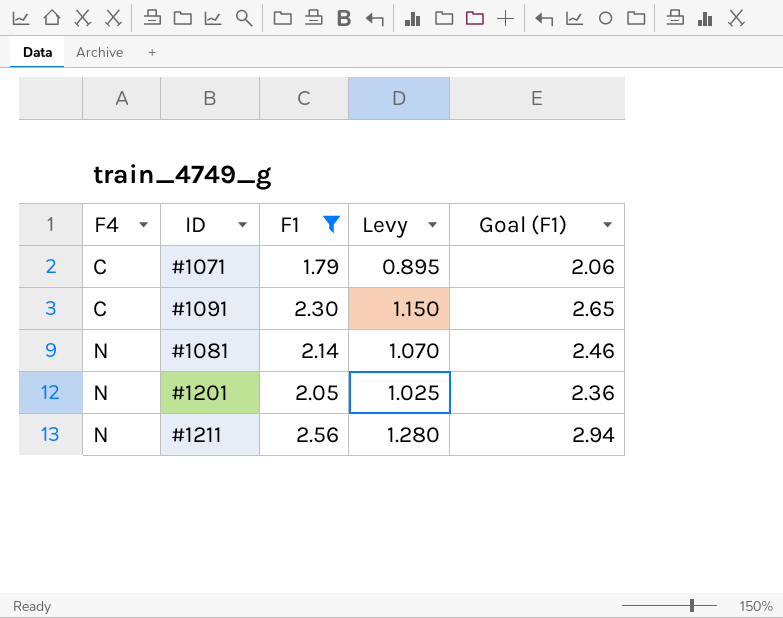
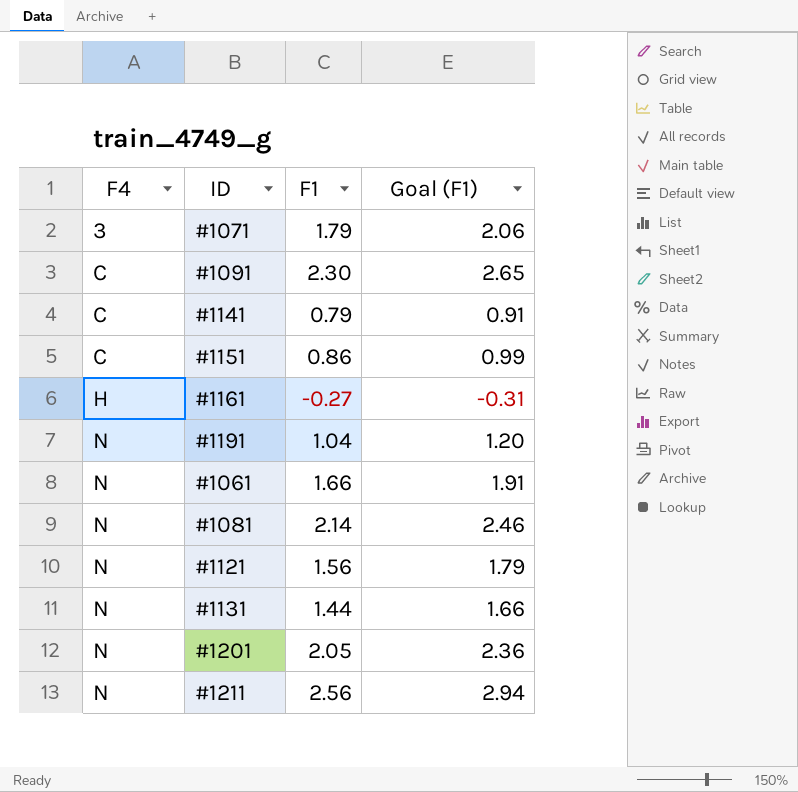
filter: F1 >= 1.79 -> none
column Levy | formula: [F1] * 0.5 -> none
#1071 | F4: C -> 3

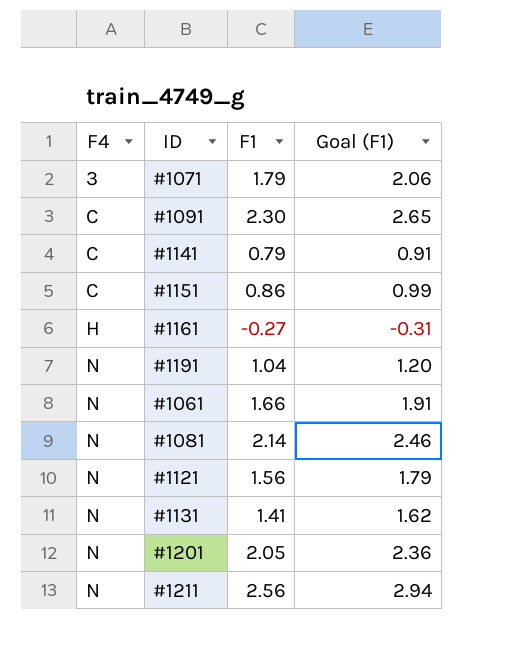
#1131 | F1: 1.44 -> 1.41
#1131 | Goal (F1): 1.66 -> 1.62

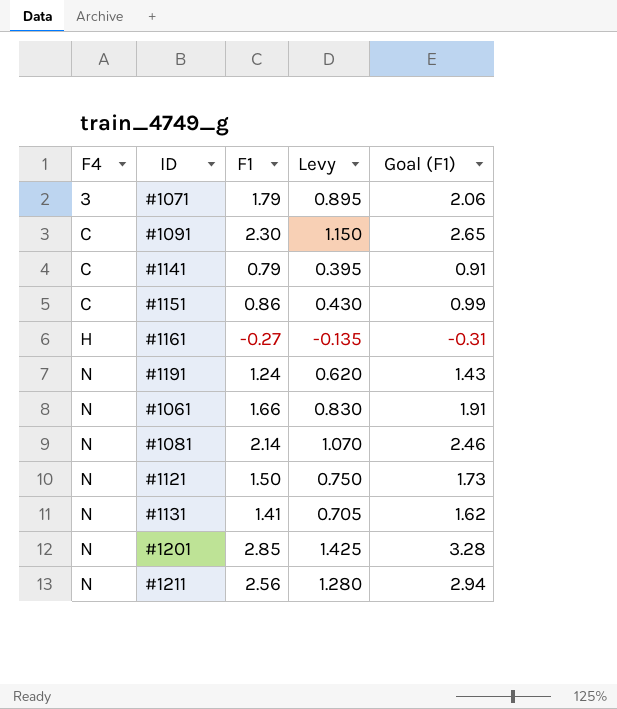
column Levy | formula: none -> [F1] * 0.5
#1191 | F1: 1.04 -> 1.24
#1191 | Goal (F1): 1.20 -> 1.43
#1121 | F1: 1.56 -> 1.50
#1121 | Goal (F1): 1.79 -> 1.73
#1201 | F1: 2.05 -> 2.85
#1201 | Goal (F1): 2.36 -> 3.28

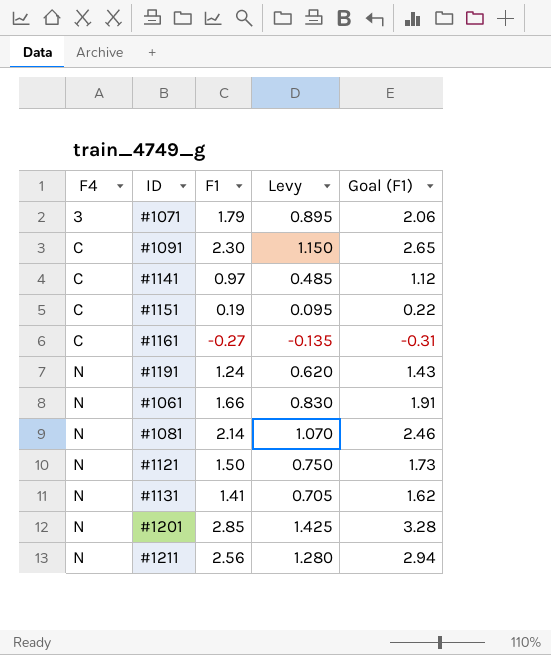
#1141 | F1: 0.79 -> 0.97
#1141 | Levy: 0.395 -> 0.485
#1141 | Goal (F1): 0.91 -> 1.12
#1151 | F1: 0.86 -> 0.19
#1151 | Levy: 0.430 -> 0.095
#1151 | Goal (F1): 0.99 -> 0.22
#1161 | F4: H -> C

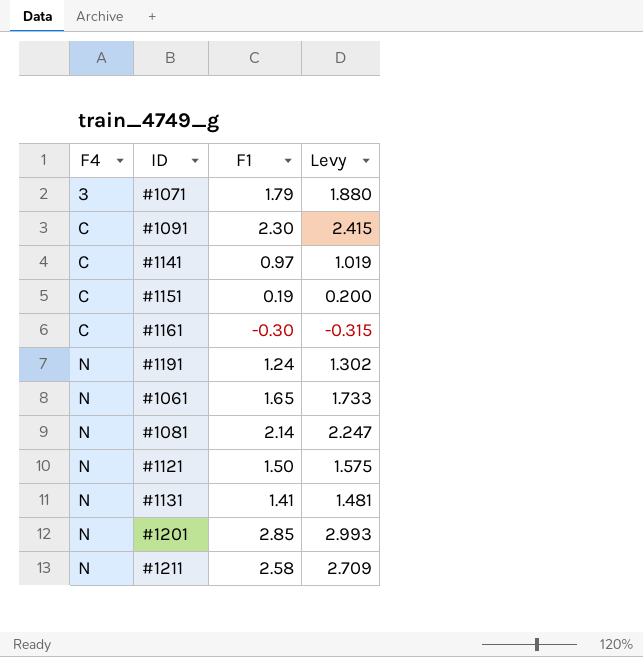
column Goal (F1) | formula: [F1] * 1.15 -> none
column Levy | formula: [F1] * 0.5 -> [F1] * 1.05
#1161 | F1: -0.27 -> -0.30
#1061 | F1: 1.66 -> 1.65
#1211 | F1: 2.56 -> 2.58

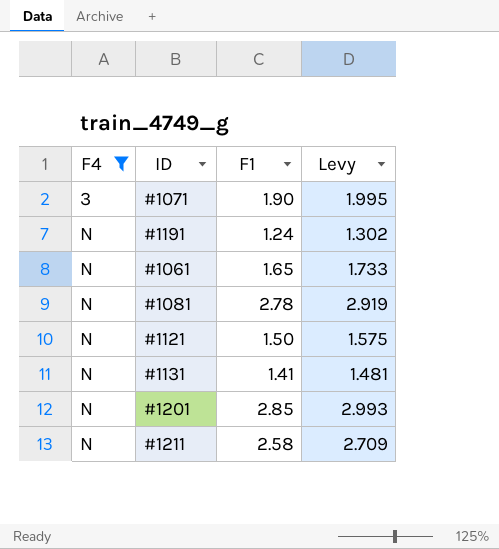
filter: none -> F4 != C
#1071 | F1: 1.79 -> 1.90
#1071 | Levy: 1.880 -> 1.995
#1081 | F1: 2.14 -> 2.78
#1081 | Levy: 2.247 -> 2.919

